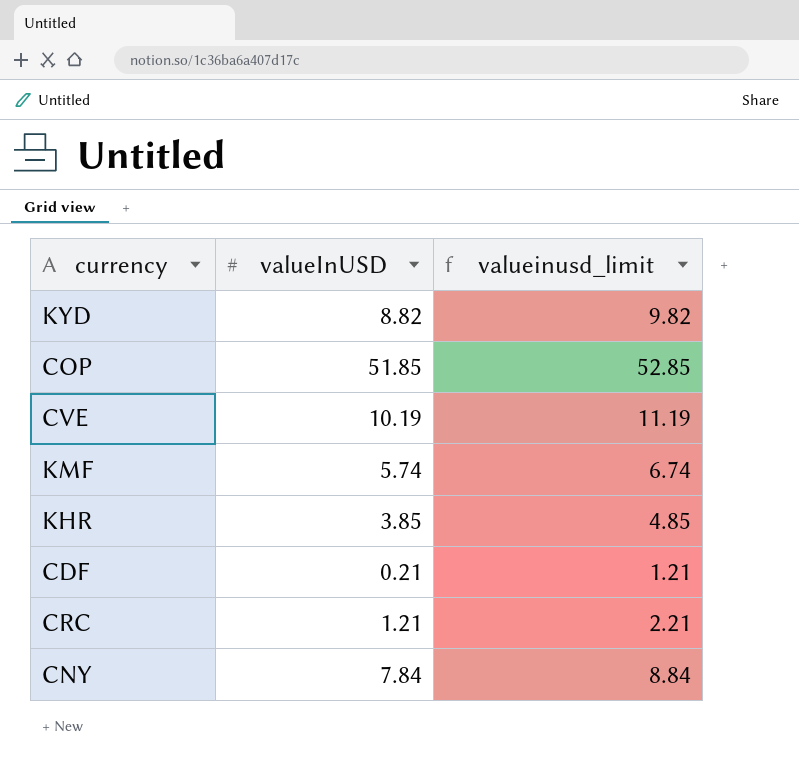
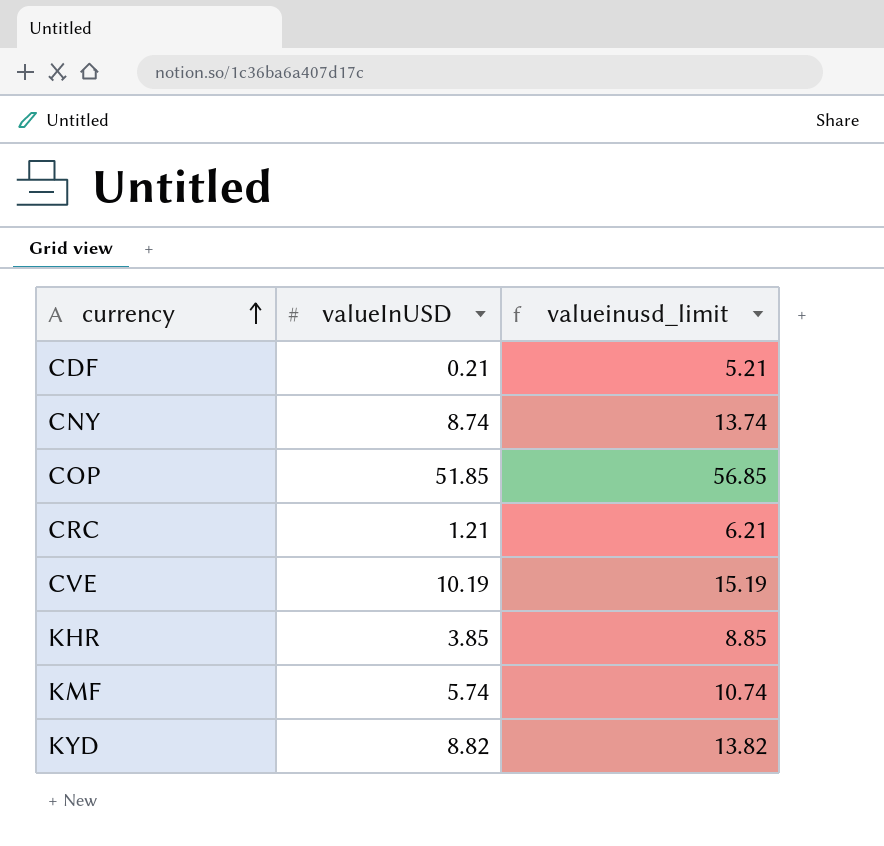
row order: none -> currency ascending
column valueinusd_limit | formula: [valueInUSD] + 1 -> [valueInUSD] + 5
CNY | valueInUSD: 7.84 -> 8.74

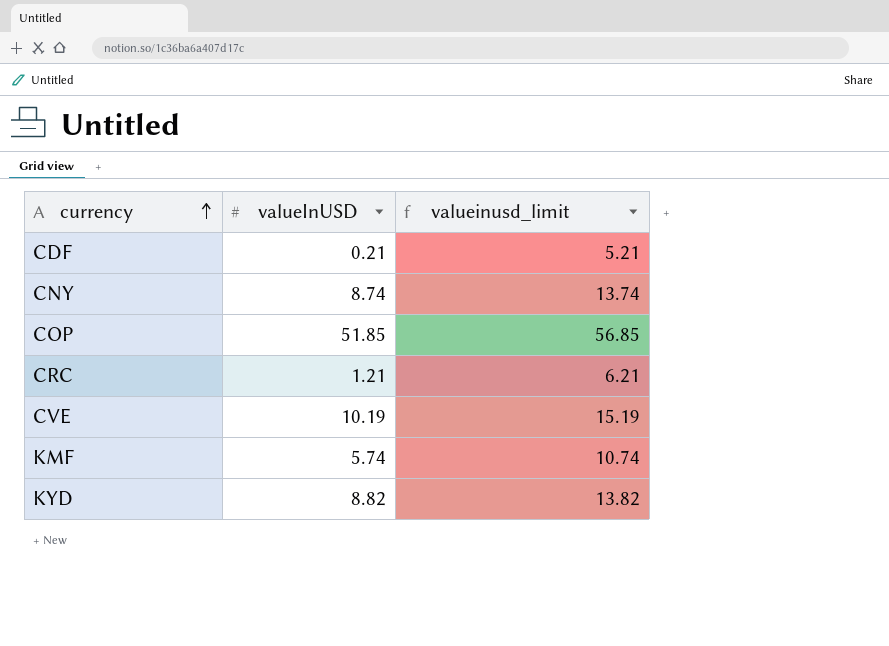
row KHR: 3.85 | 8.85 -> none

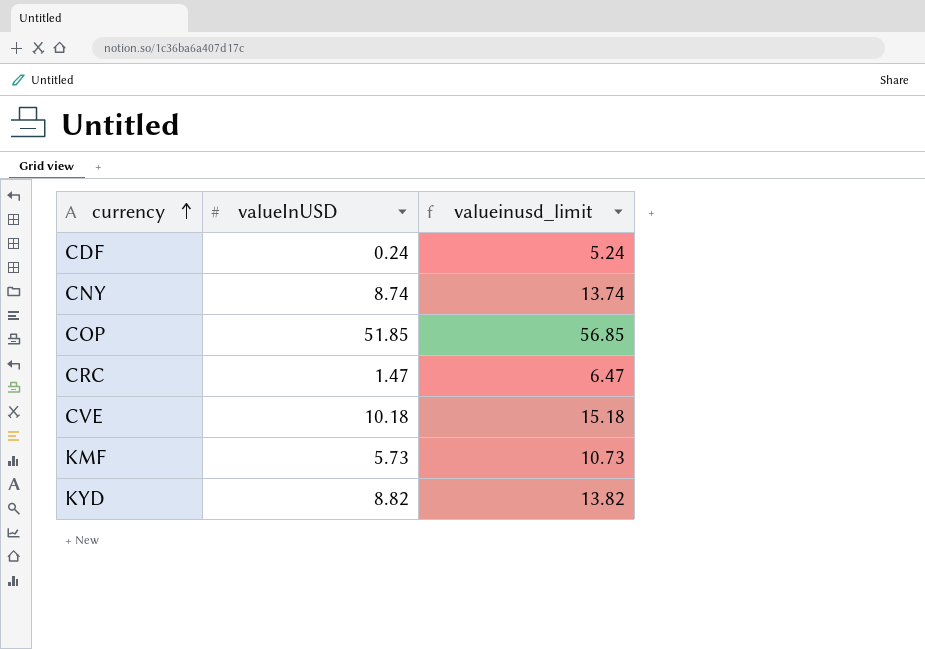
CDF | valueInUSD: 0.21 -> 0.24
CDF | valueinusd_limit: 5.21 -> 5.24
CRC | valueInUSD: 1.21 -> 1.47
CRC | valueinusd_limit: 6.21 -> 6.47
CVE | valueInUSD: 10.19 -> 10.18
CVE | valueinusd_limit: 15.19 -> 15.18
KMF | valueInUSD: 5.74 -> 5.73
KMF | valueinusd_limit: 10.74 -> 10.73

